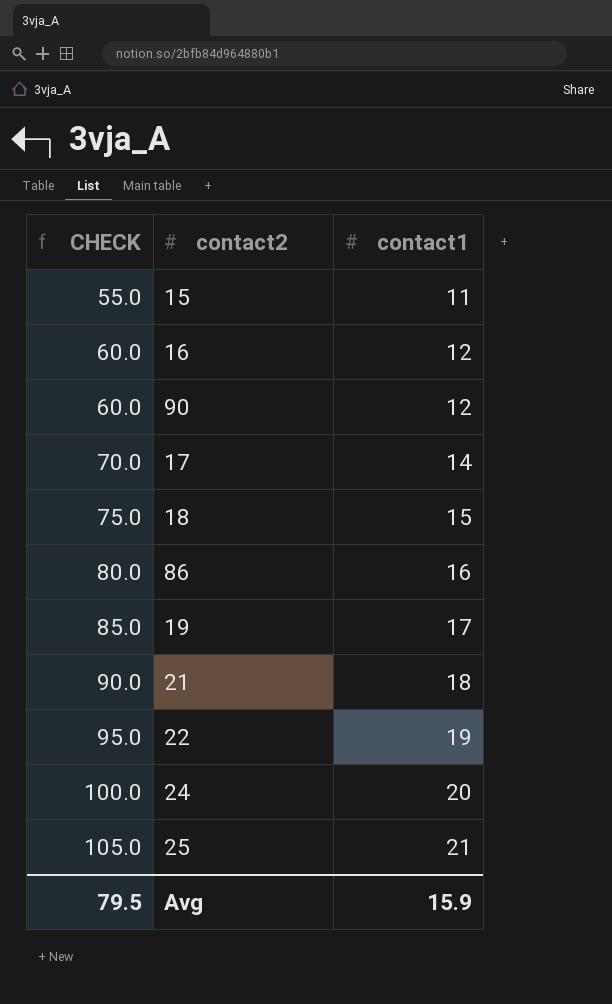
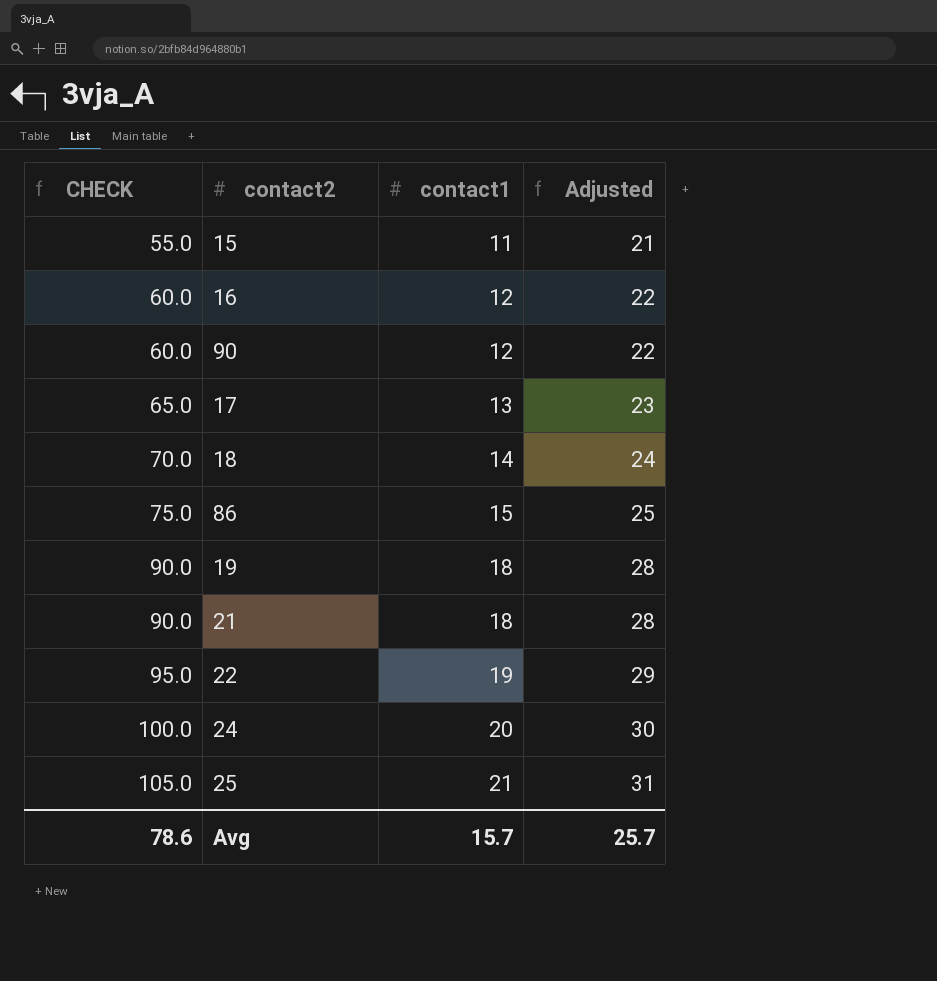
column Adjusted | formula: none -> [contact1] + 10
17 | CHECK: 70.0 -> 65.0
17 | contact1: 14 -> 13
18 | CHECK: 75.0 -> 70.0
18 | contact1: 15 -> 14
86 | CHECK: 80.0 -> 75.0
86 | contact1: 16 -> 15
19 | CHECK: 85.0 -> 90.0
19 | contact1: 17 -> 18
Avg | CHECK: 79.5 -> 78.6
Avg | contact1: 15.9 -> 15.7

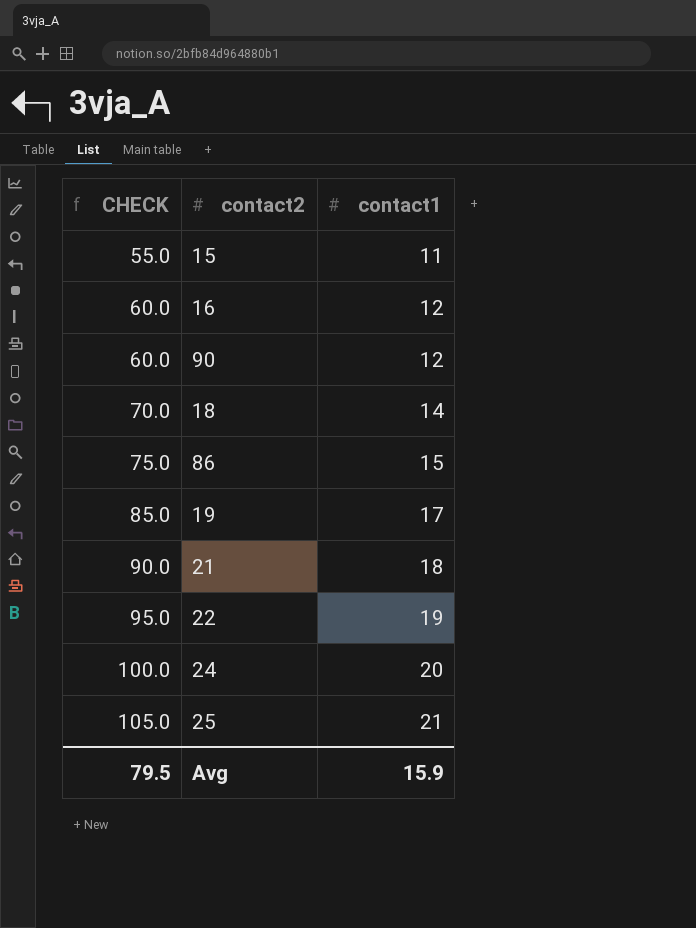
column Adjusted | formula: [contact1] + 10 -> none
row 17: 65.0 | 13 | 23 -> none
19 | CHECK: 90.0 -> 85.0
19 | contact1: 18 -> 17
Avg | CHECK: 78.6 -> 79.5
Avg | contact1: 15.7 -> 15.9

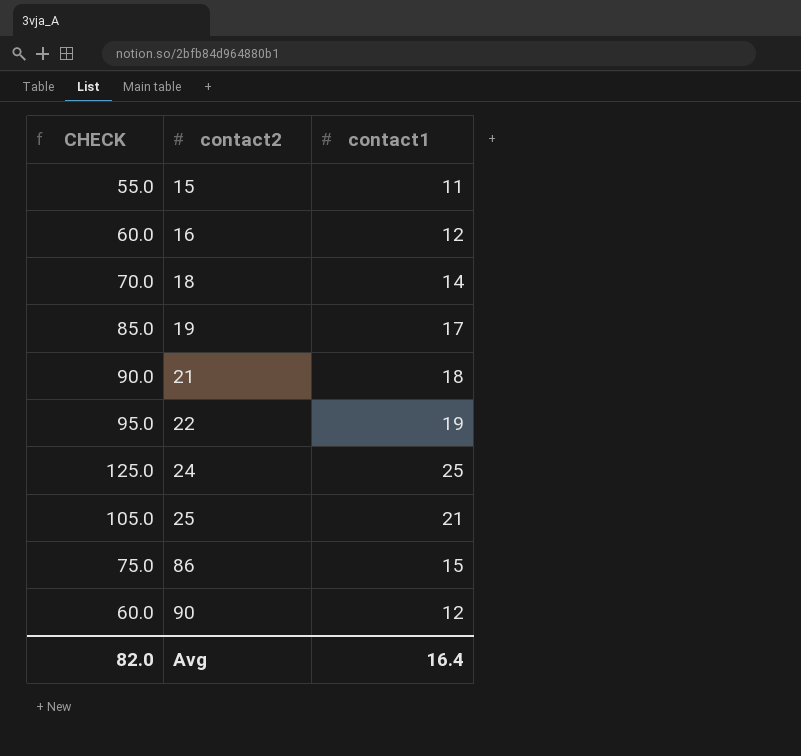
row order: CHECK ascending -> contact2 ascending
24 | CHECK: 100.0 -> 125.0
24 | contact1: 20 -> 25
Avg | CHECK: 79.5 -> 82.0
Avg | contact1: 15.9 -> 16.4

